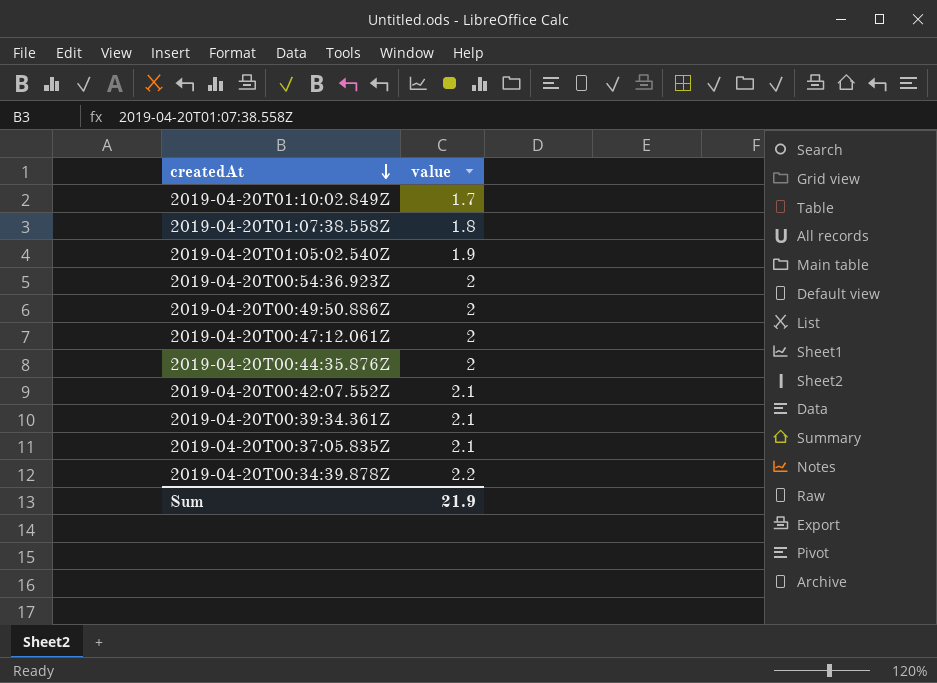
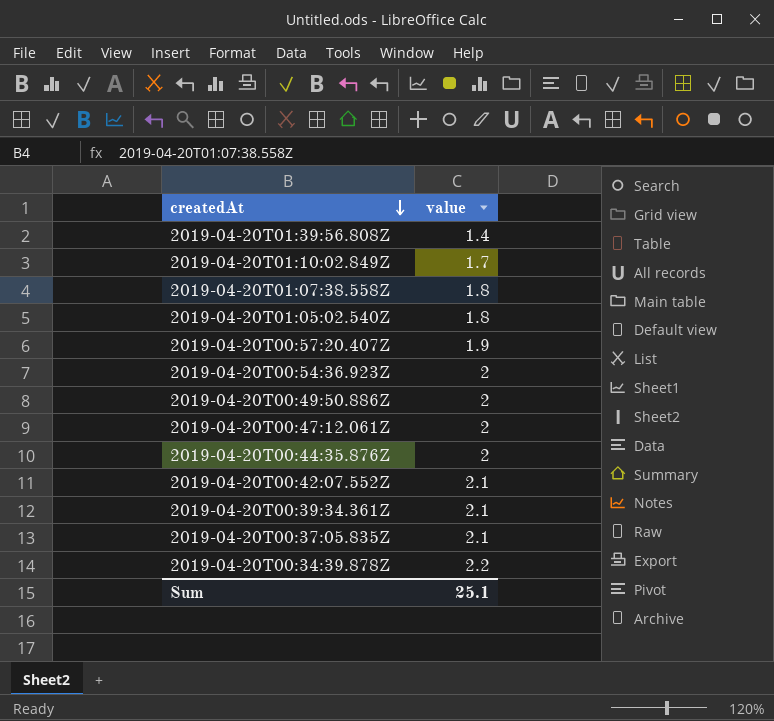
row 2019-04-20T01:39:56.808Z: none -> 1.4
2019-04-20T01:05:02.540Z | value: 1.9 -> 1.8
row 2019-04-20T00:57:20.407Z: none -> 1.9
Sum | value: 21.9 -> 25.1

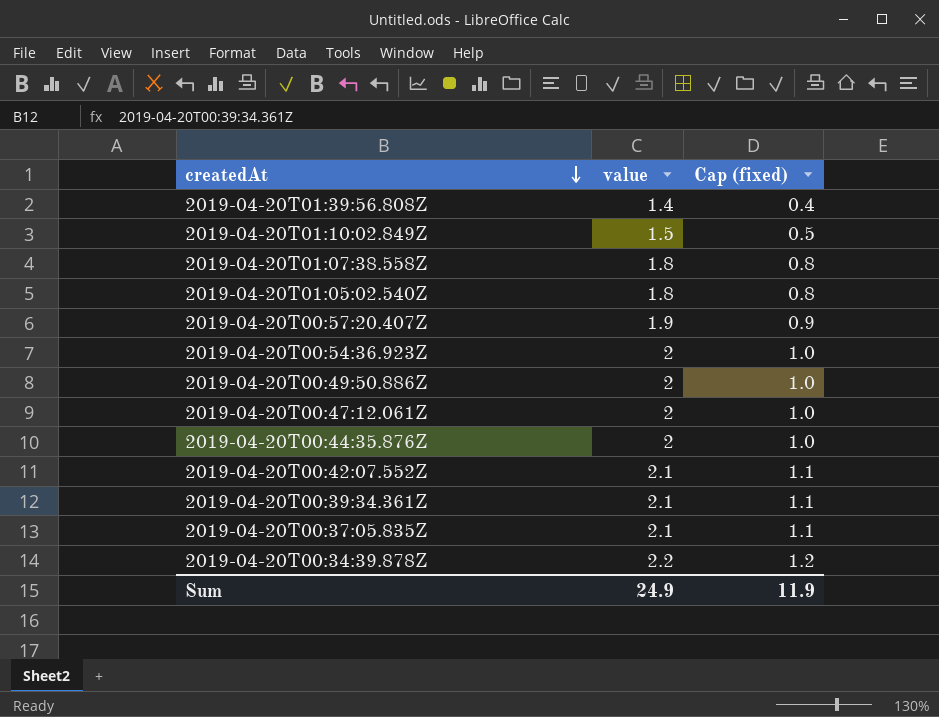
column Cap (fixed) | formula: none -> [value] - 1
2019-04-20T01:10:02.849Z | value: 1.7 -> 1.5
Sum | value: 25.1 -> 24.9

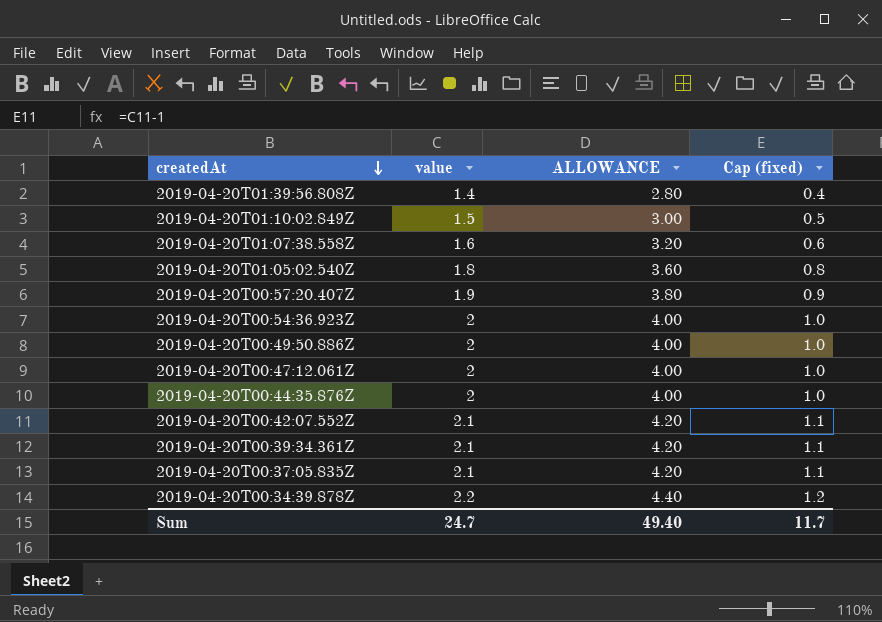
column ALLOWANCE | formula: none -> [value] * 2
2019-04-20T01:07:38.558Z | value: 1.8 -> 1.6
2019-04-20T01:07:38.558Z | Cap (fixed): 0.8 -> 0.6
Sum | value: 24.9 -> 24.7
Sum | Cap (fixed): 11.9 -> 11.7

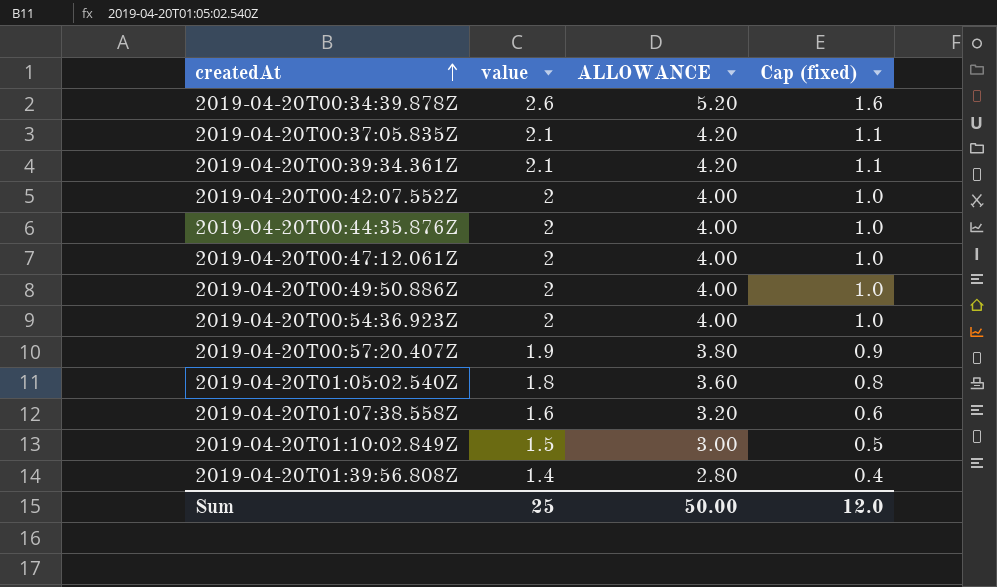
row order: createdAt descending -> createdAt ascending
2019-04-20T00:34:39.878Z | value: 2.2 -> 2.6
2019-04-20T00:34:39.878Z | ALLOWANCE: 4.40 -> 5.20
2019-04-20T00:34:39.878Z | Cap (fixed): 1.2 -> 1.6
2019-04-20T00:42:07.552Z | value: 2.1 -> 2
2019-04-20T00:42:07.552Z | ALLOWANCE: 4.20 -> 4.00
2019-04-20T00:42:07.552Z | Cap (fixed): 1.1 -> 1.0
Sum | value: 24.7 -> 25
Sum | ALLOWANCE: 49.40 -> 50.00
Sum | Cap (fixed): 11.7 -> 12.0

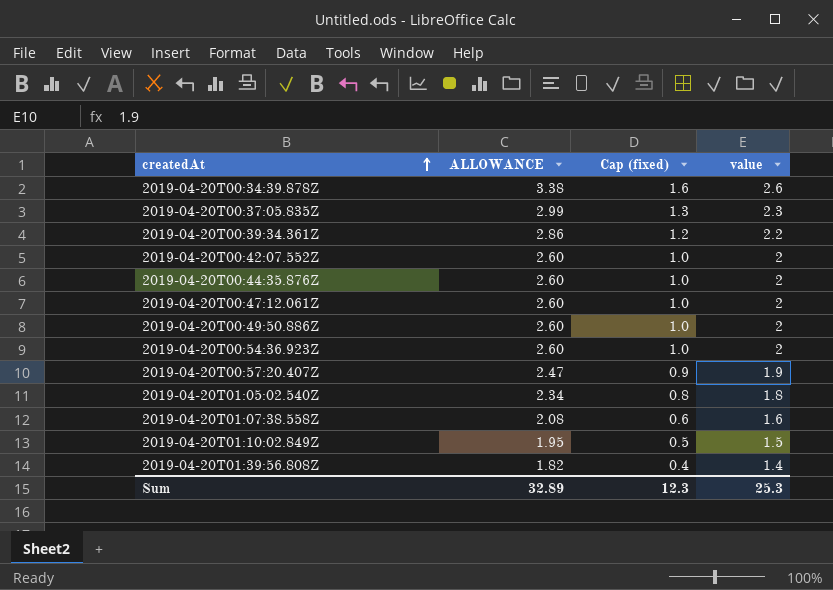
column ALLOWANCE | formula: [value] * 2 -> [value] * 1.3
column value | position: 2 -> 4
2019-04-20T00:37:05.835Z | Cap (fixed): 1.1 -> 1.3
2019-04-20T00:37:05.835Z | value: 2.1 -> 2.3
2019-04-20T00:39:34.361Z | Cap (fixed): 1.1 -> 1.2
2019-04-20T00:39:34.361Z | value: 2.1 -> 2.2
Sum | ALLOWANCE: 50.00 -> 32.89
Sum | Cap (fixed): 12.0 -> 12.3
Sum | value: 25 -> 25.3

